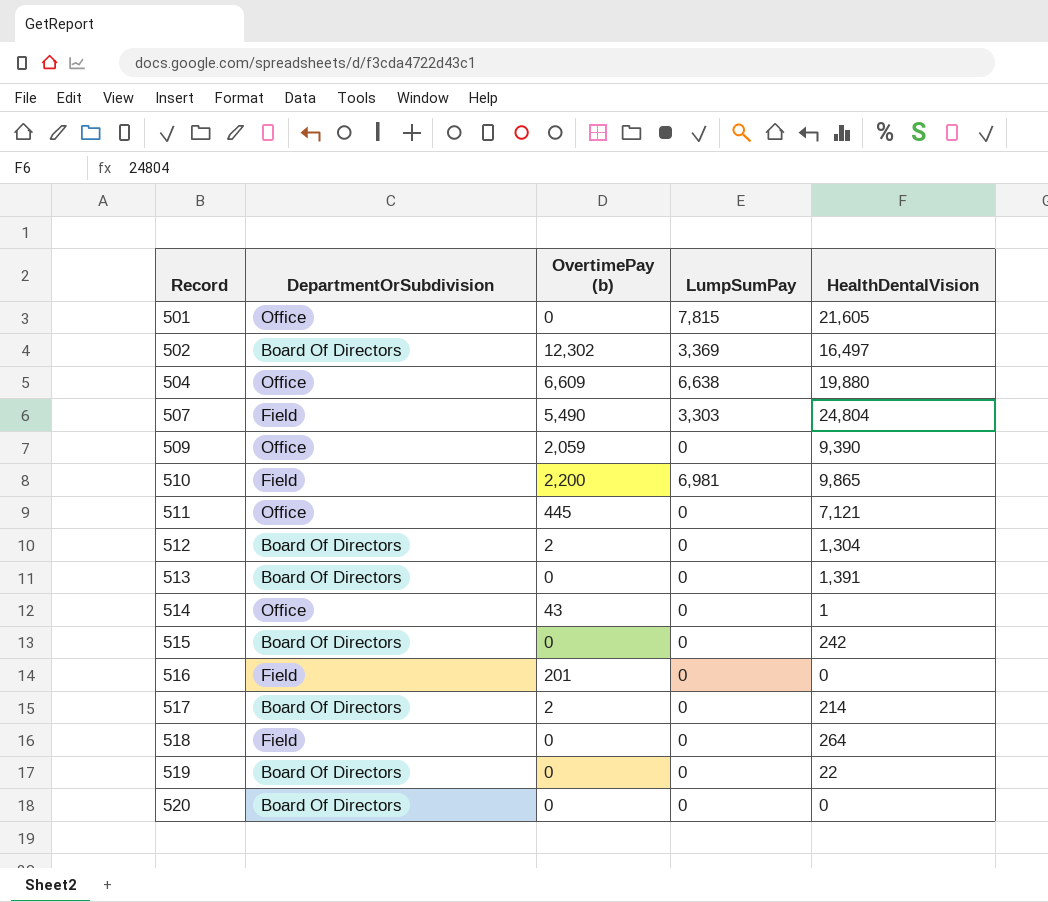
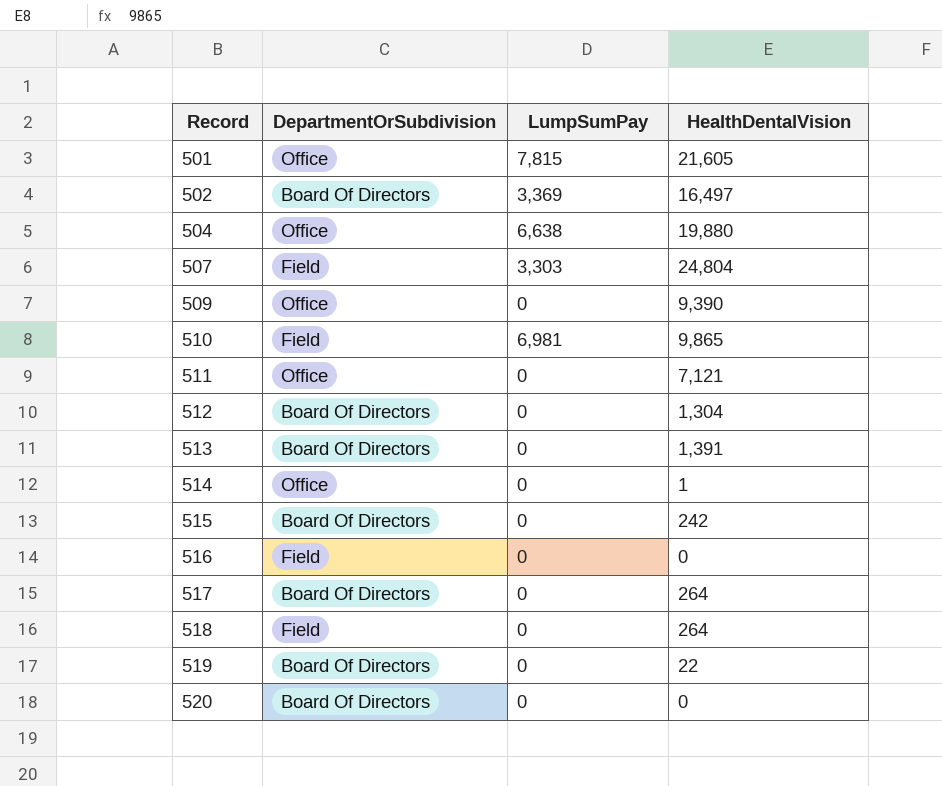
column OvertimePay (b) | position: 3 -> none
517 | HealthDentalVision: 214 -> 264

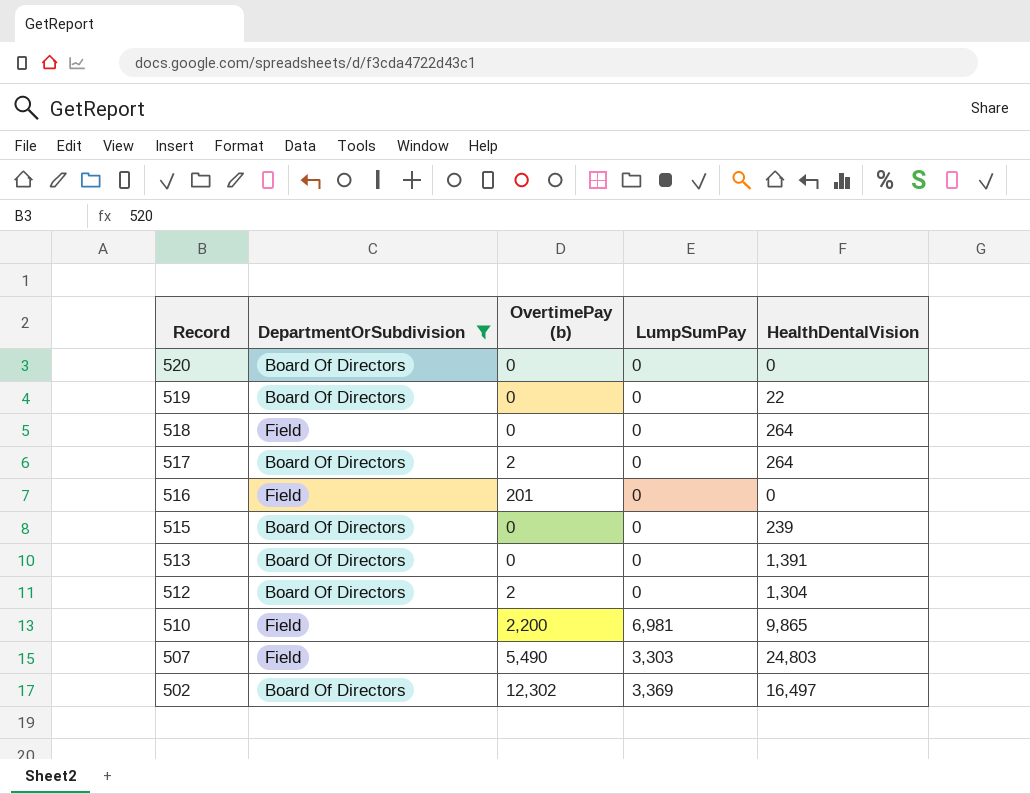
filter: none -> DepartmentOrSubdivision != Office
row order: Record ascending -> Record descending
column OvertimePay (b) | position: none -> 3
515 | HealthDentalVision: 242 -> 239
507 | HealthDentalVision: 24,804 -> 24,803

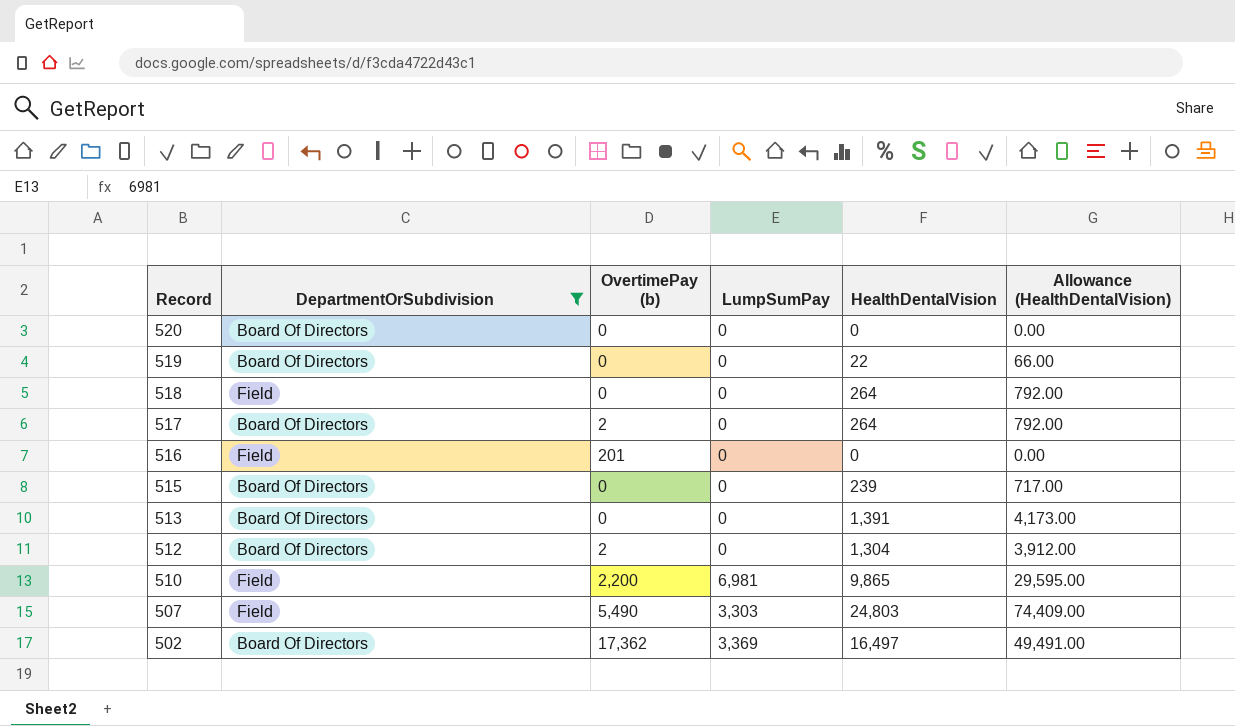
column Allowance (HealthDentalVision) | formula: none -> [HealthDentalVision] * 3
502 | OvertimePay (b): 12,302 -> 17,362

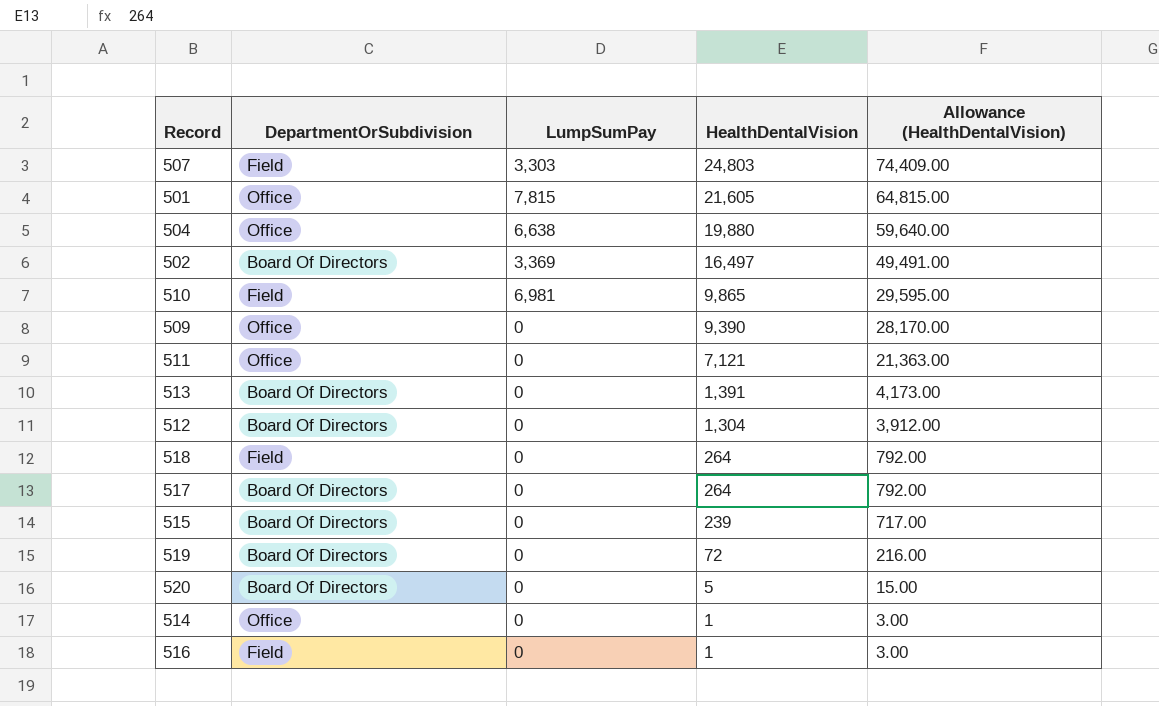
filter: DepartmentOrSubdivision != Office -> none
row order: Record descending -> HealthDentalVision descending
column OvertimePay (b) | position: 3 -> none
519 | HealthDentalVision: 22 -> 72
519 | Allowance (HealthDentalVision): 66.00 -> 216.00
520 | HealthDentalVision: 0 -> 5
520 | Allowance (HealthDentalVision): 0.00 -> 15.00
516 | HealthDentalVision: 0 -> 1
516 | Allowance (HealthDentalVision): 0.00 -> 3.00

